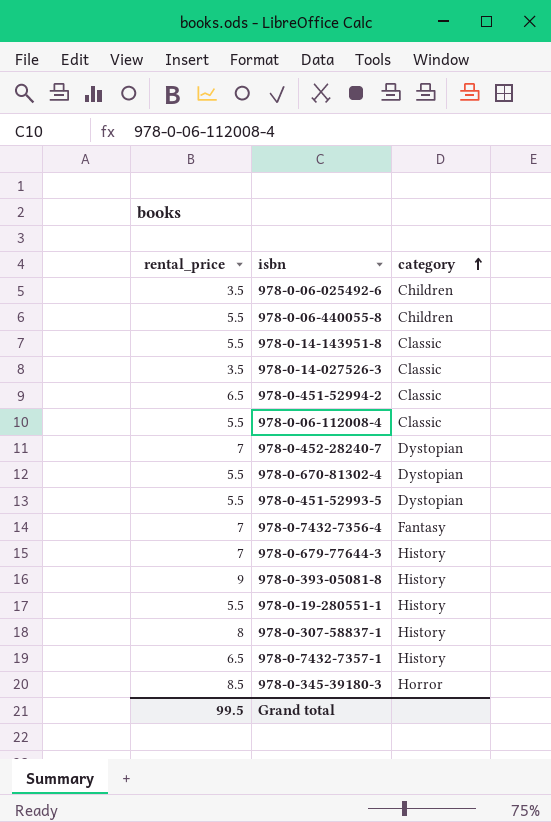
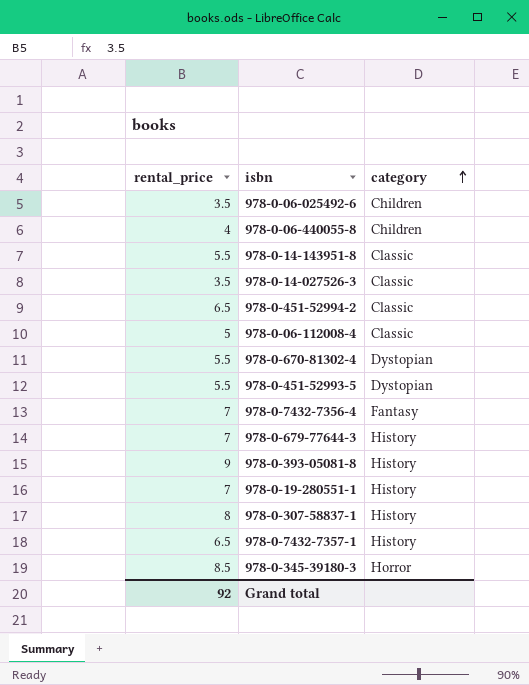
row 978-0-452-28240-7: 7 | Dystopian -> none
978-0-06-440055-8 | rental_price: 5.5 -> 4
978-0-06-112008-4 | rental_price: 5.5 -> 5
978-0-19-280551-1 | rental_price: 5.5 -> 7
Grand total | rental_price: 99.5 -> 92

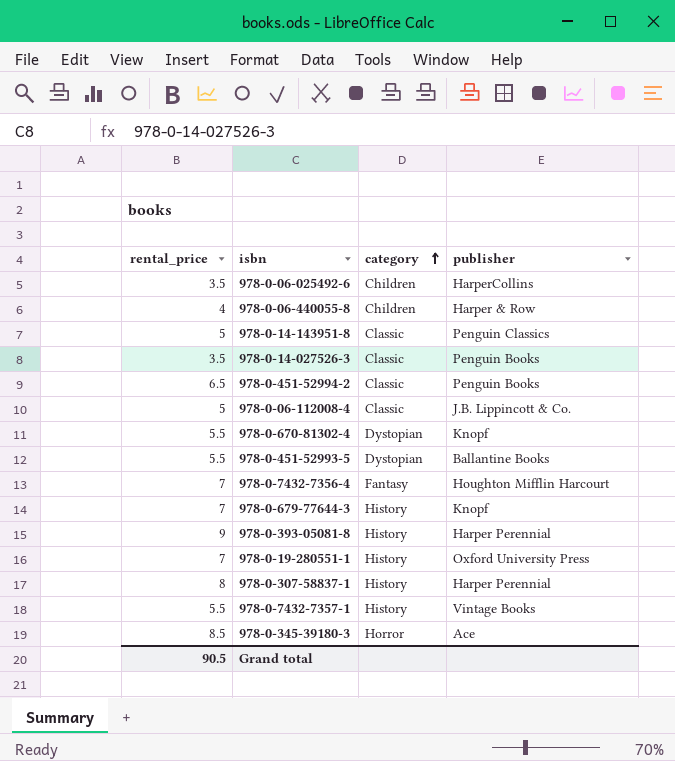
column publisher | position: none -> 4
978-0-14-143951-8 | rental_price: 5.5 -> 5
978-0-7432-7357-1 | rental_price: 6.5 -> 5.5
Grand total | rental_price: 92 -> 90.5

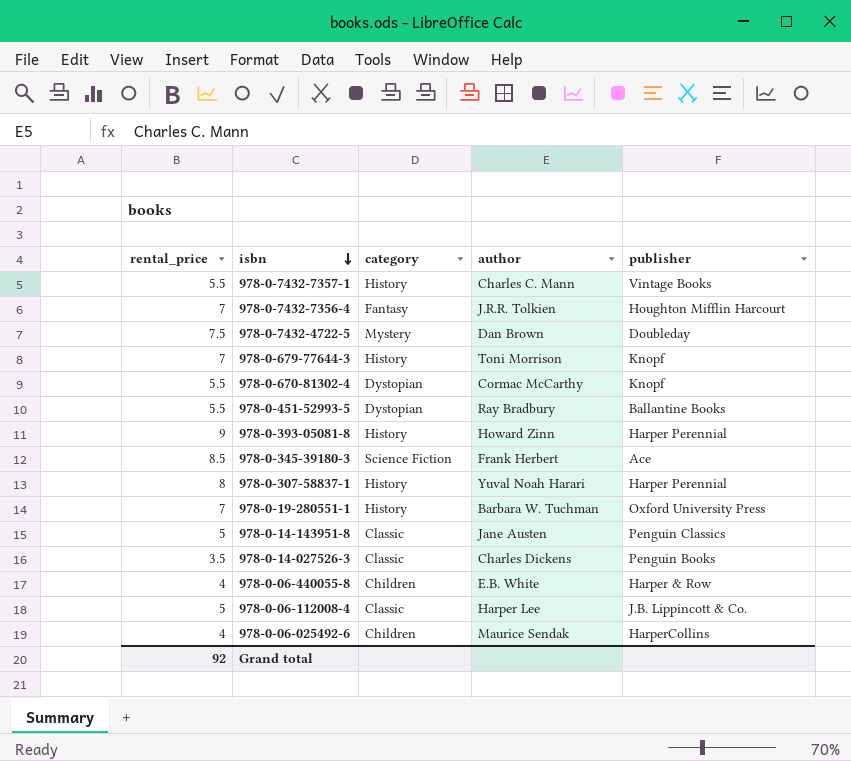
row order: category ascending -> isbn descending
column author | position: none -> 4
row 978-0-451-52994-2: 6.5 | Classic | Penguin Books -> none
row 978-0-7432-4722-5: none -> 7.5 | Mystery | Dan Brown | Doubleday
978-0-345-39180-3 | category: Horror -> Science Fiction
978-0-06-025492-6 | rental_price: 3.5 -> 4
Grand total | rental_price: 90.5 -> 92

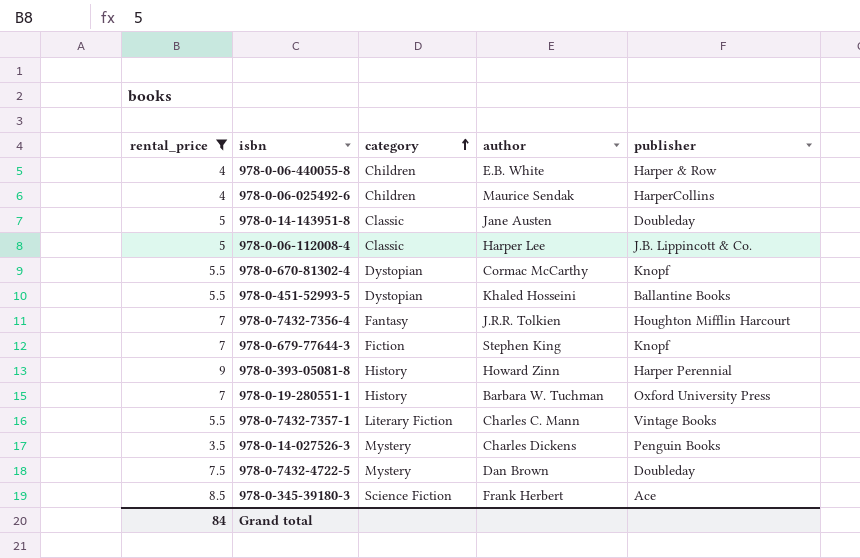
filter: none -> rental_price != 8
row order: isbn descending -> category ascending
978-0-14-143951-8 | publisher: Penguin Classics -> Doubleday
978-0-451-52993-5 | author: Ray Bradbury -> Khaled Hosseini
978-0-679-77644-3 | category: History -> Fiction
978-0-679-77644-3 | author: Toni Morrison -> Stephen King
978-0-7432-7357-1 | category: History -> Literary Fiction
978-0-14-027526-3 | category: Classic -> Mystery
Grand total | rental_price: 92 -> 84

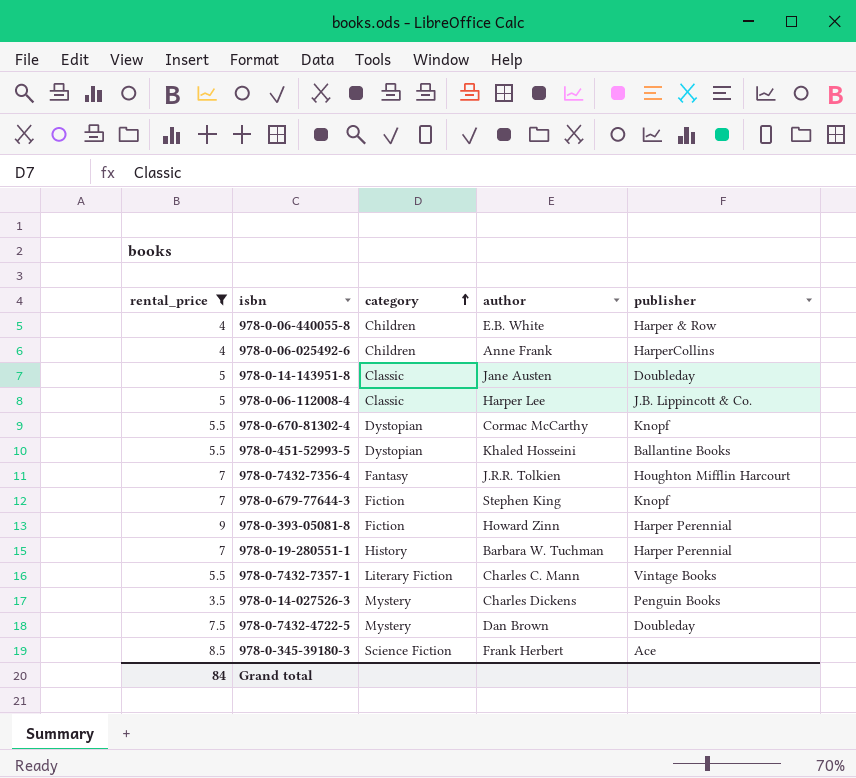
978-0-06-025492-6 | author: Maurice Sendak -> Anne Frank
978-0-393-05081-8 | category: History -> Fiction
978-0-19-280551-1 | publisher: Oxford University Press -> Harper Perennial

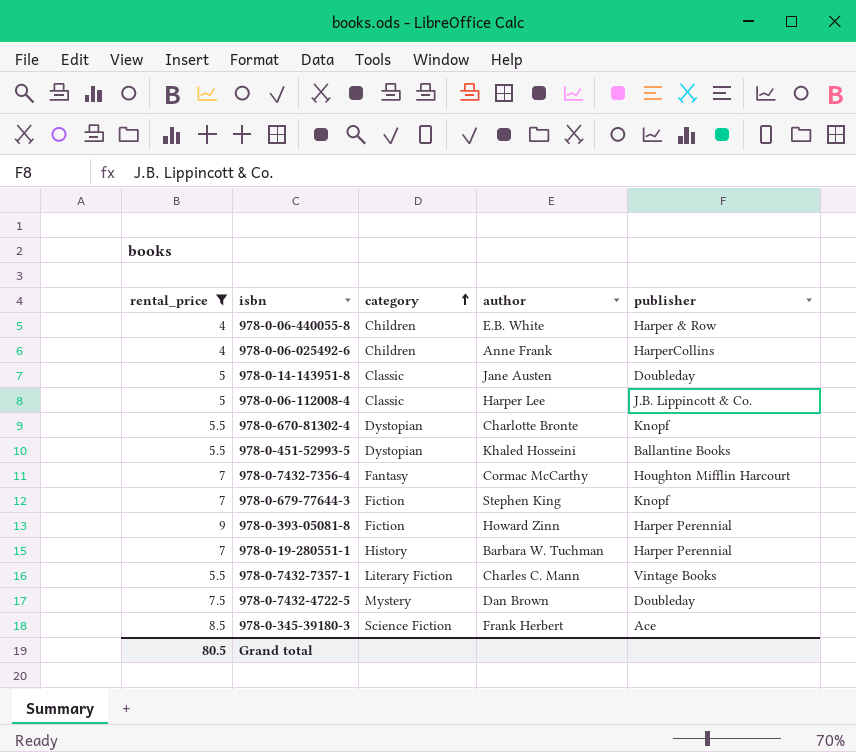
row 978-0-14-027526-3: 3.5 | Mystery | Charles Dickens | Penguin Books -> none
978-0-670-81302-4 | author: Cormac McCarthy -> Charlotte Bronte
978-0-7432-7356-4 | author: J.R.R. Tolkien -> Cormac McCarthy
Grand total | rental_price: 84 -> 80.5

